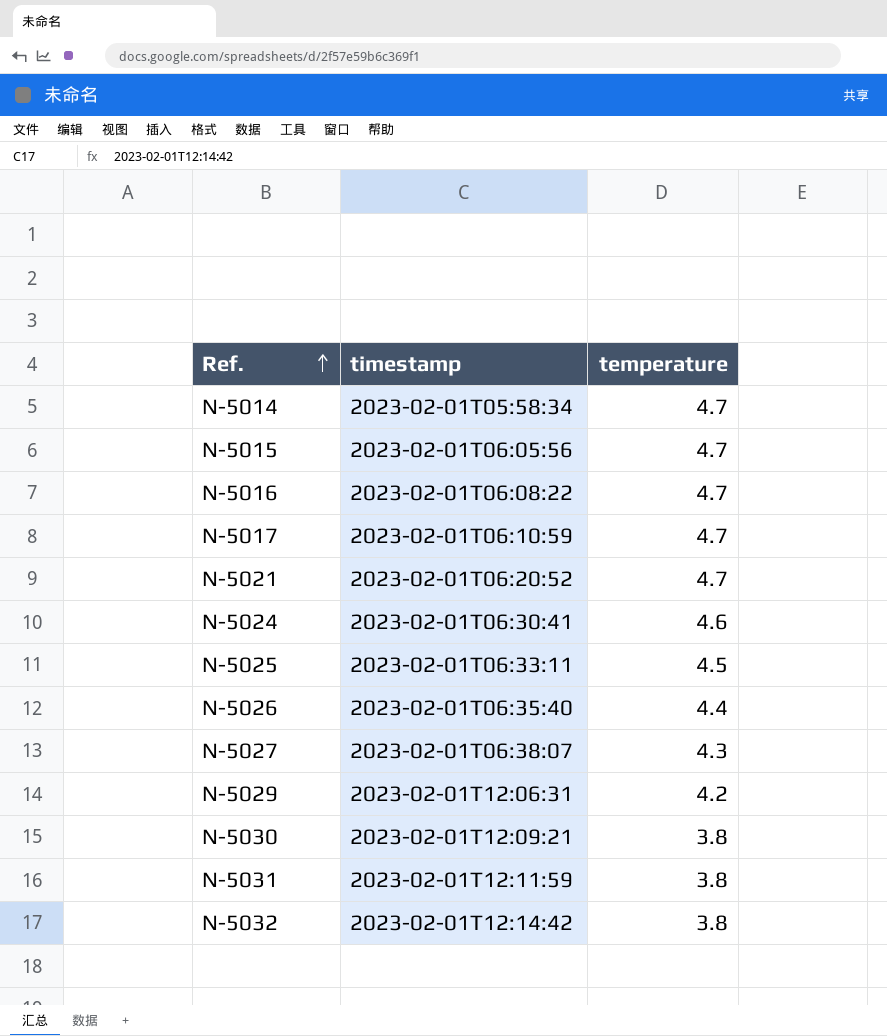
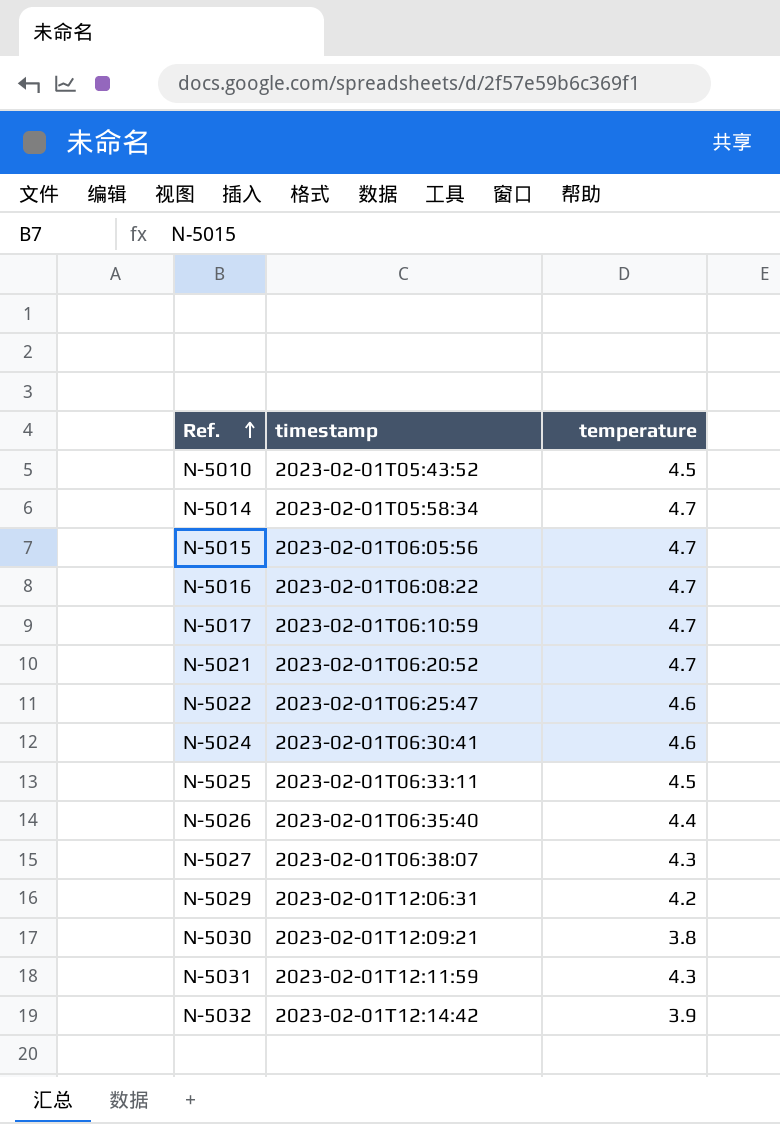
row N-5010: none -> 2023-02-01T05:43:52 | 4.5
row N-5022: none -> 2023-02-01T06:25:47 | 4.6
N-5031 | temperature: 3.8 -> 4.3
N-5032 | temperature: 3.8 -> 3.9

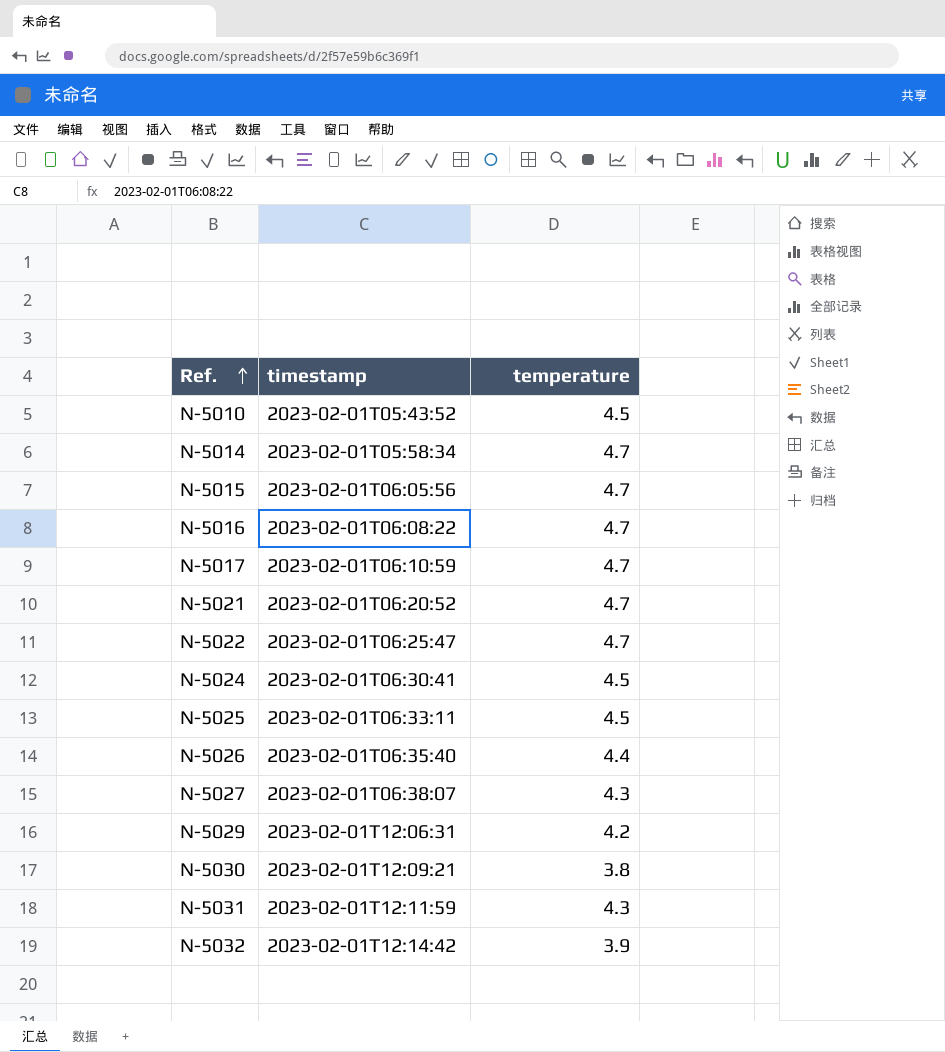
N-5022 | temperature: 4.6 -> 4.7
N-5024 | temperature: 4.6 -> 4.5

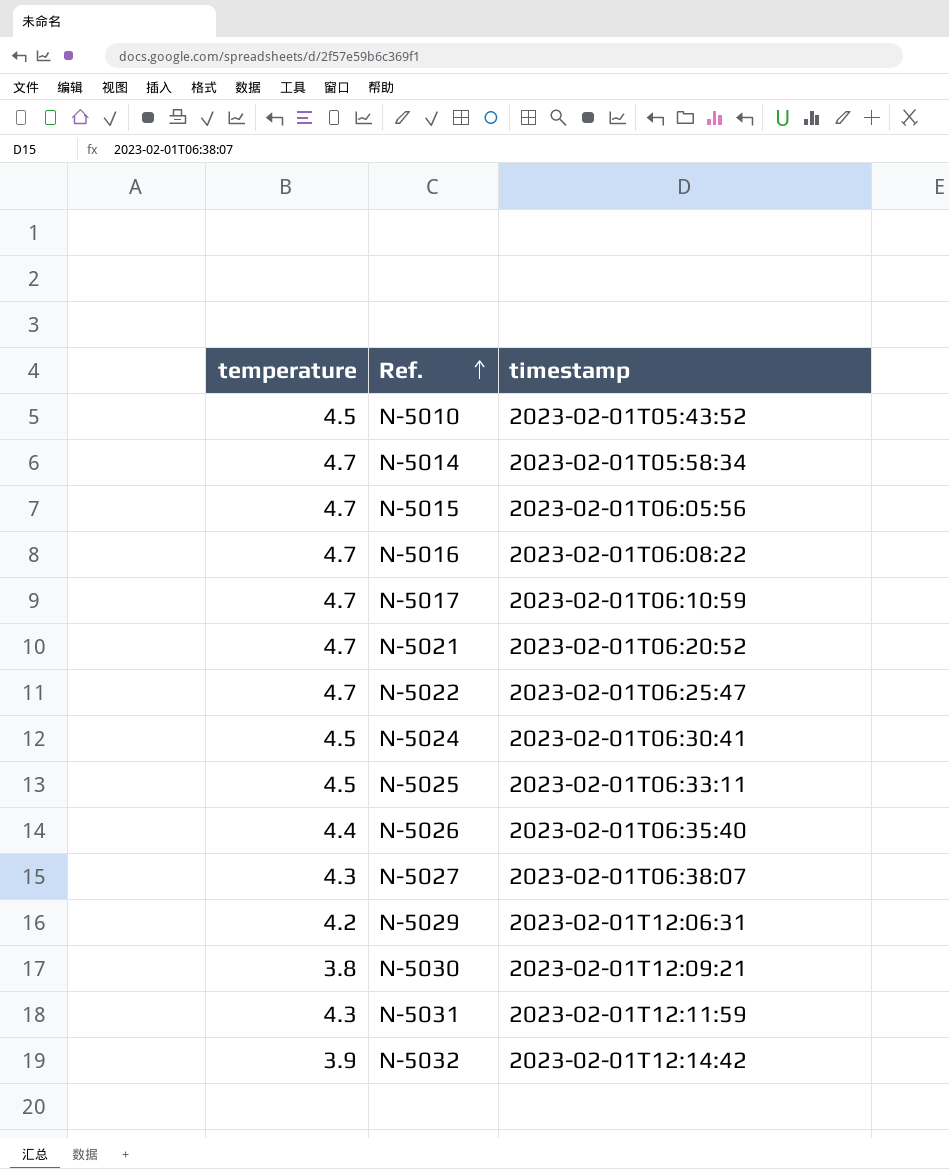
column temperature | position: 3 -> 1

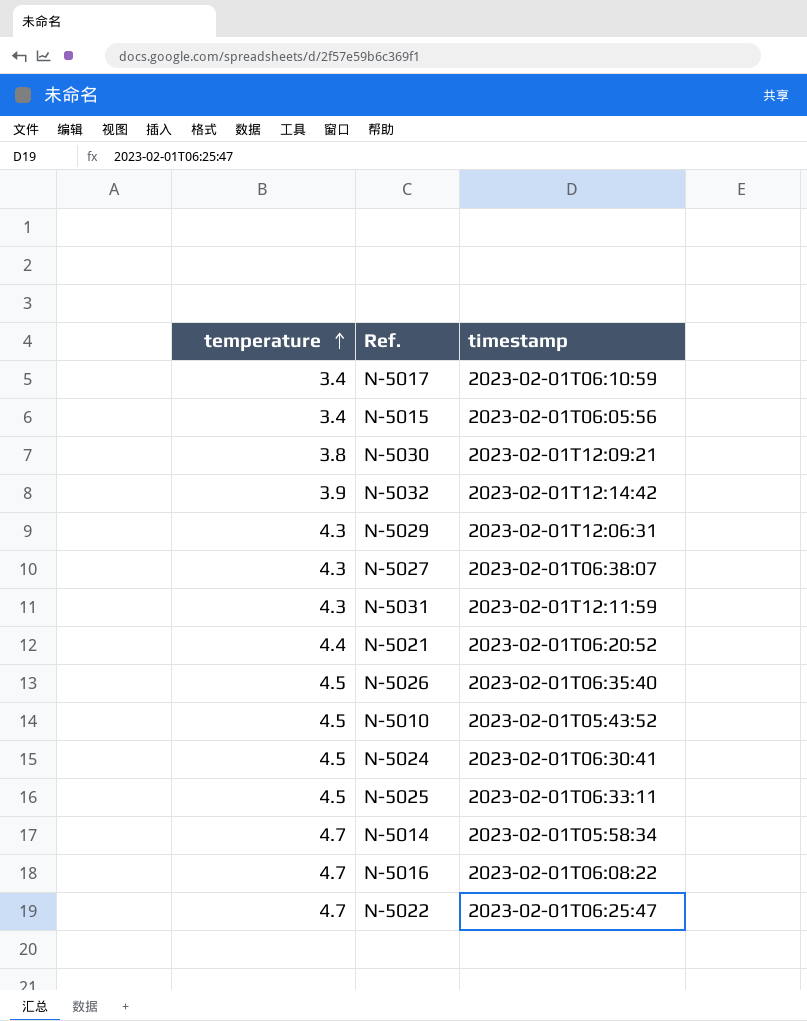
row order: Ref. ascending -> temperature ascending
N-5017 | temperature: 4.7 -> 3.4
N-5015 | temperature: 4.7 -> 3.4
N-5029 | temperature: 4.2 -> 4.3
N-5021 | temperature: 4.7 -> 4.4
N-5026 | temperature: 4.4 -> 4.5

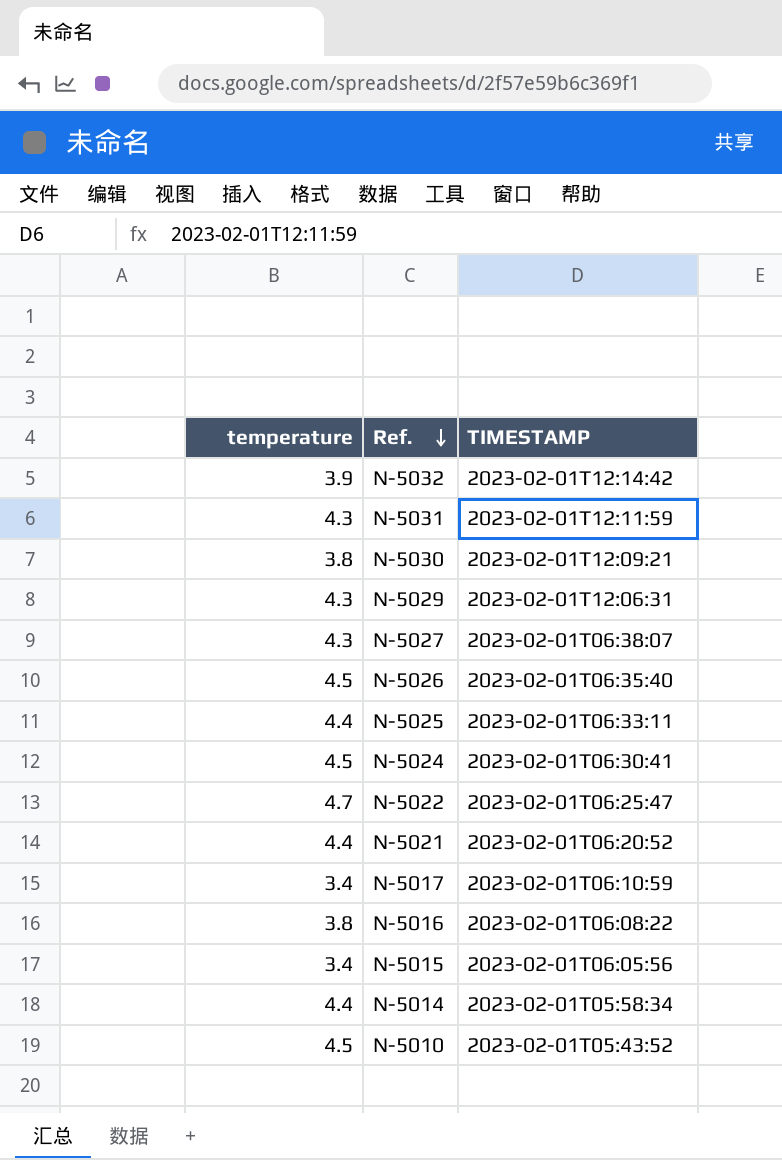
row order: temperature ascending -> Ref. descending
column name: timestamp -> TIMESTAMP
N-5025 | temperature: 4.5 -> 4.4
N-5016 | temperature: 4.7 -> 3.8
N-5014 | temperature: 4.7 -> 4.4

